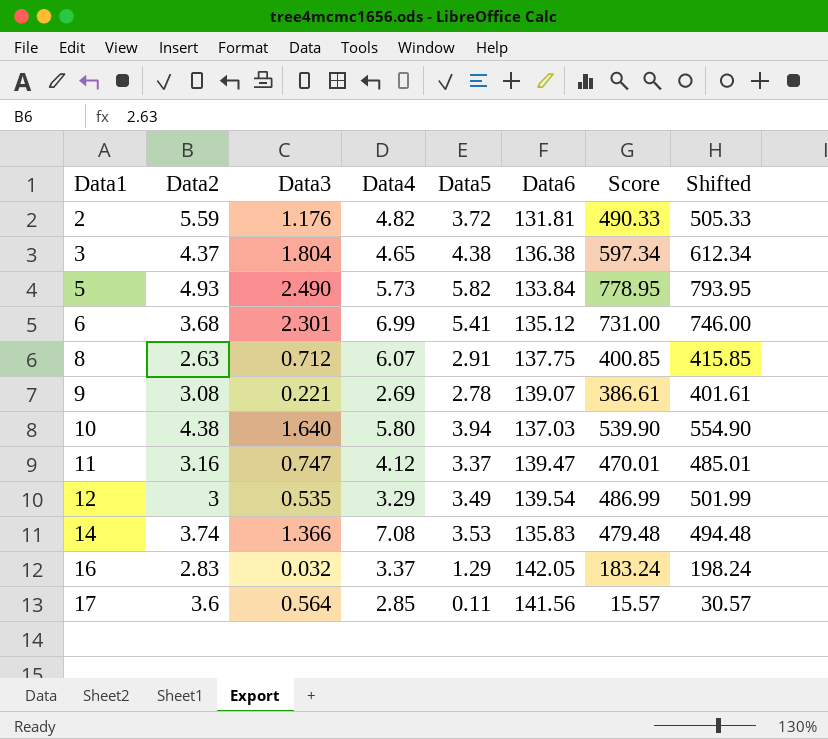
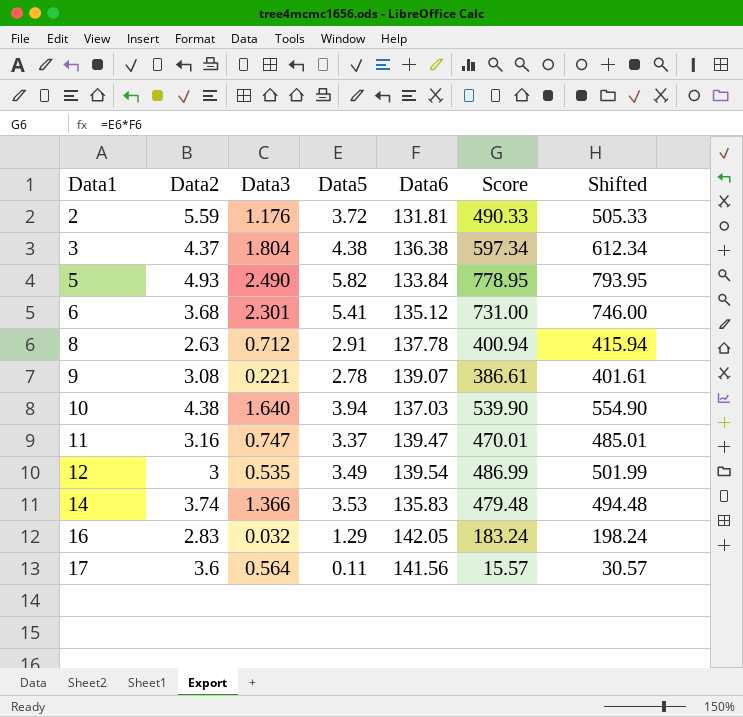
column Data4 | position: 4 -> none
8 | Data6: 137.75 -> 137.78
8 | Score: 400.85 -> 400.94
8 | Shifted: 415.85 -> 415.94

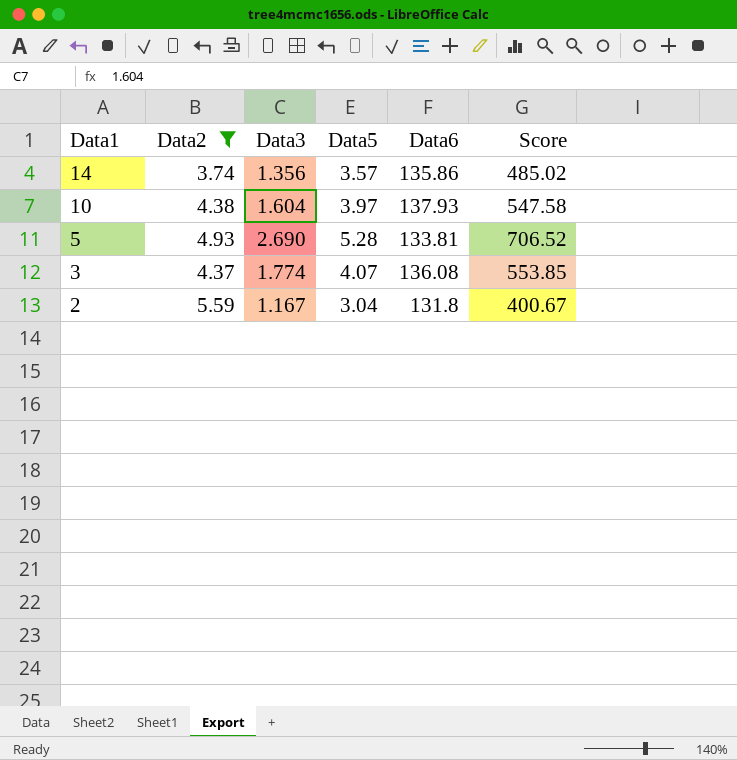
filter: none -> Data2 >= 3.74
row order: Data1 ascending -> Data1 descending
column Shifted | formula: [Score] + 15 -> none
14 | Data3: 1.366 -> 1.356
14 | Data5: 3.53 -> 3.57
14 | Data6: 135.83 -> 135.86
14 | Score: 479.48 -> 485.02
10 | Data3: 1.640 -> 1.604
10 | Data5: 3.94 -> 3.97
10 | Data6: 137.03 -> 137.93
10 | Score: 539.90 -> 547.58
5 | Data3: 2.490 -> 2.690
5 | Data5: 5.82 -> 5.28
5 | Data6: 133.84 -> 133.81
5 | Score: 778.95 -> 706.52
3 | Data3: 1.804 -> 1.774
3 | Data5: 4.38 -> 4.07
3 | Data6: 136.38 -> 136.08
3 | Score: 597.34 -> 553.85
2 | Data3: 1.176 -> 1.167
2 | Data5: 3.72 -> 3.04
2 | Data6: 131.81 -> 131.8
2 | Score: 490.33 -> 400.67

